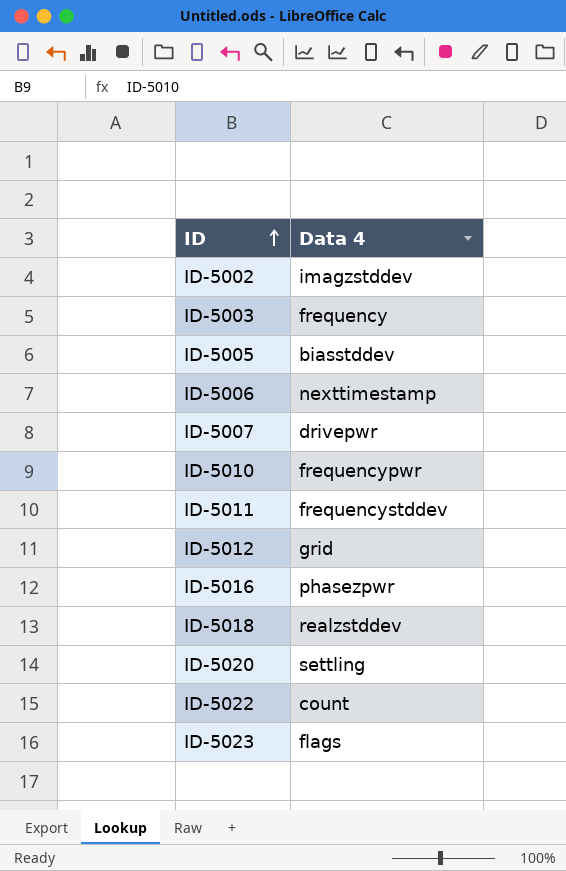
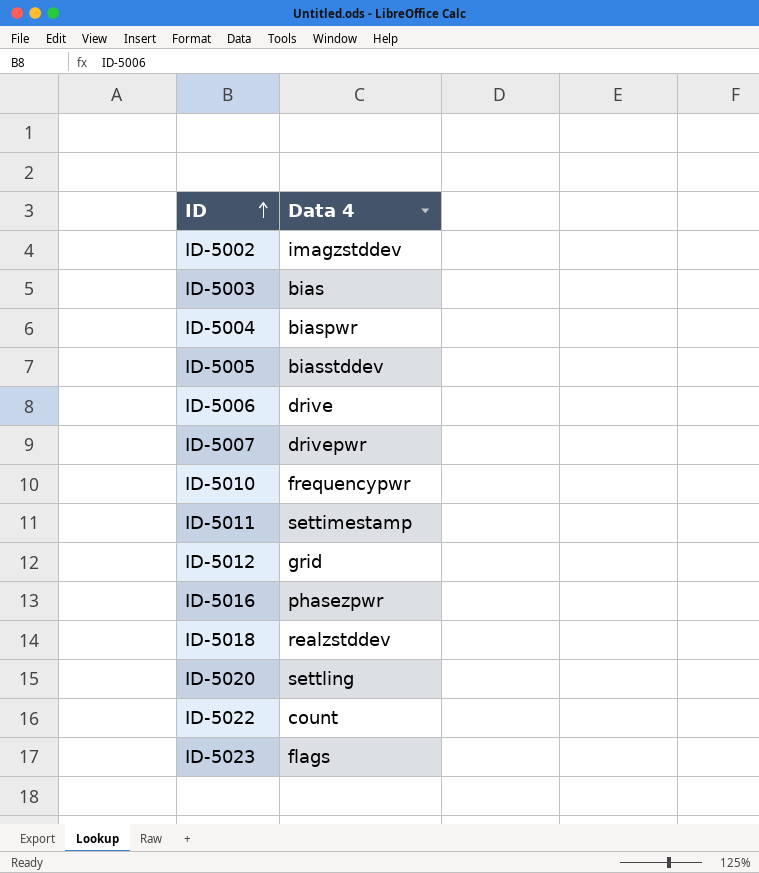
ID-5003 | Data 4: frequency -> bias
row ID-5004: none -> biaspwr
ID-5006 | Data 4: nexttimestamp -> drive
ID-5011 | Data 4: frequencystddev -> settimestamp

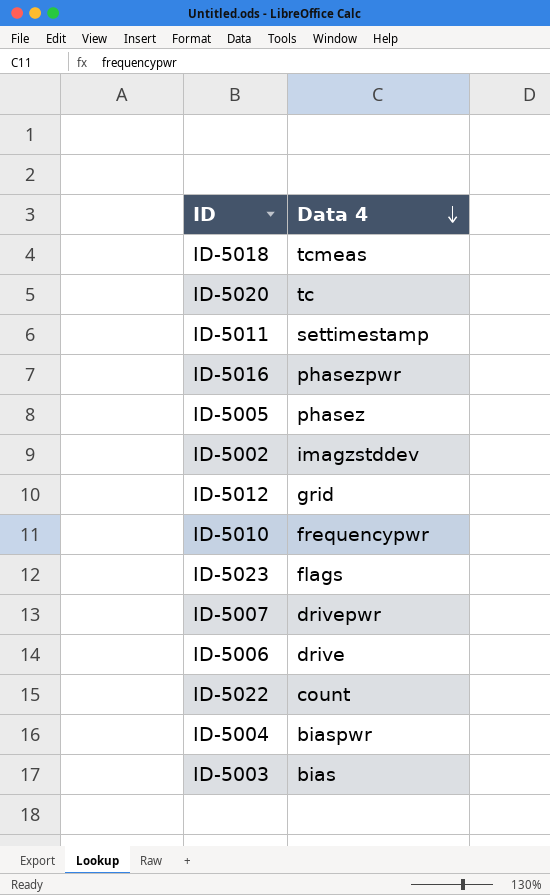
row order: ID ascending -> Data 4 descending
ID-5018 | Data 4: realzstddev -> tcmeas
ID-5020 | Data 4: settling -> tc
ID-5005 | Data 4: biasstddev -> phasez

